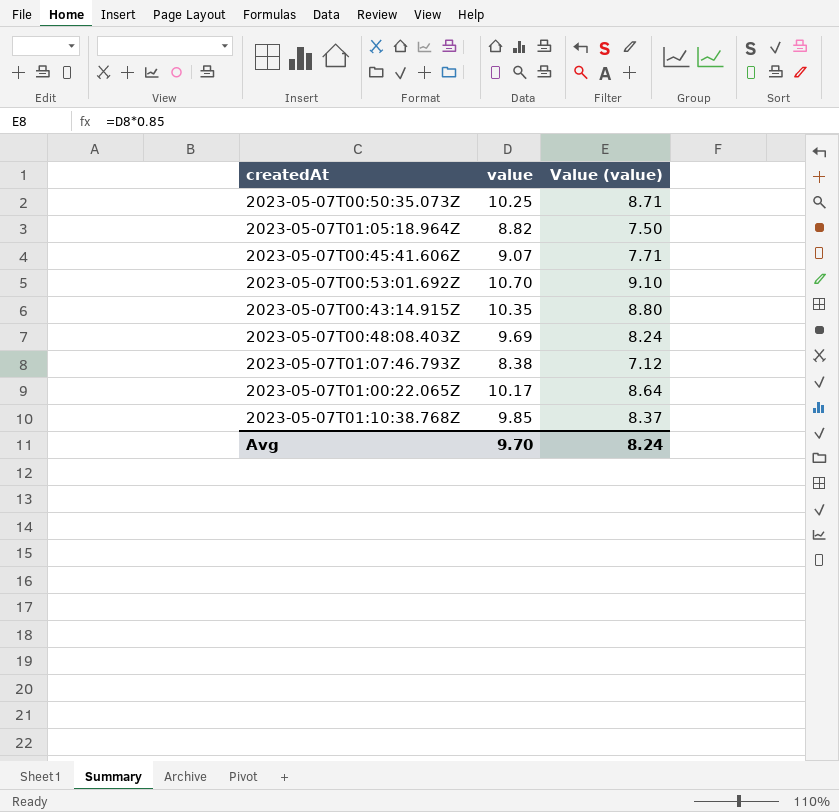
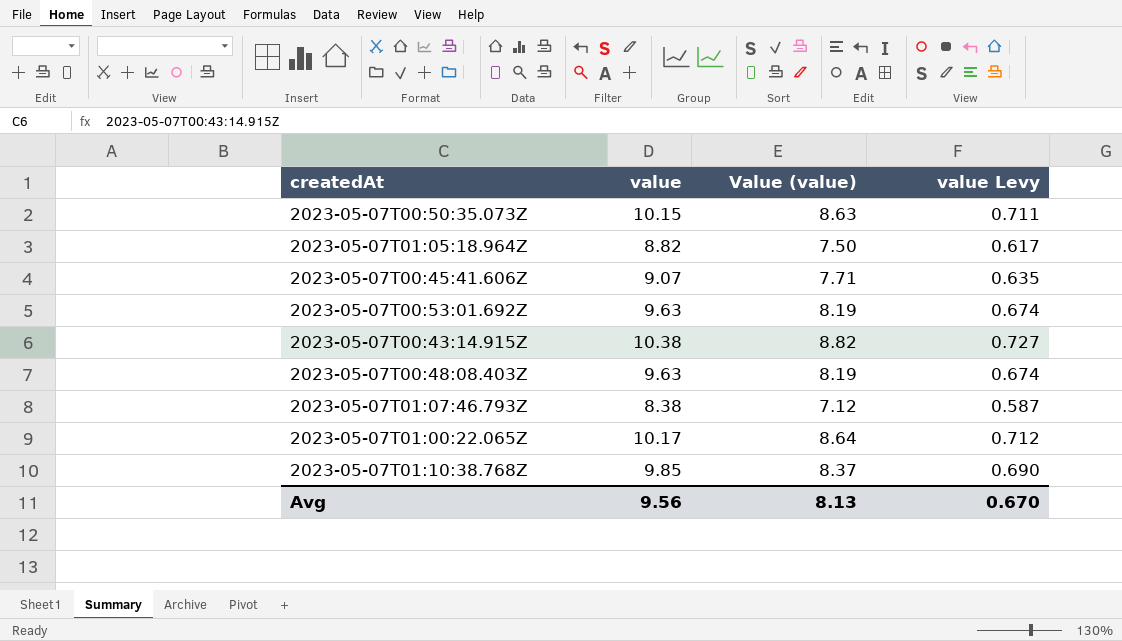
column value Levy | formula: none -> [value] * 0.07
2023-05-07T00:50:35.073Z | value: 10.25 -> 10.15
2023-05-07T00:50:35.073Z | Value (value): 8.71 -> 8.63
2023-05-07T00:53:01.692Z | value: 10.70 -> 9.63
2023-05-07T00:53:01.692Z | Value (value): 9.10 -> 8.19
2023-05-07T00:43:14.915Z | value: 10.35 -> 10.38
2023-05-07T00:43:14.915Z | Value (value): 8.80 -> 8.82
2023-05-07T00:48:08.403Z | value: 9.69 -> 9.63
2023-05-07T00:48:08.403Z | Value (value): 8.24 -> 8.19
Avg | value: 9.70 -> 9.56
Avg | Value (value): 8.24 -> 8.13

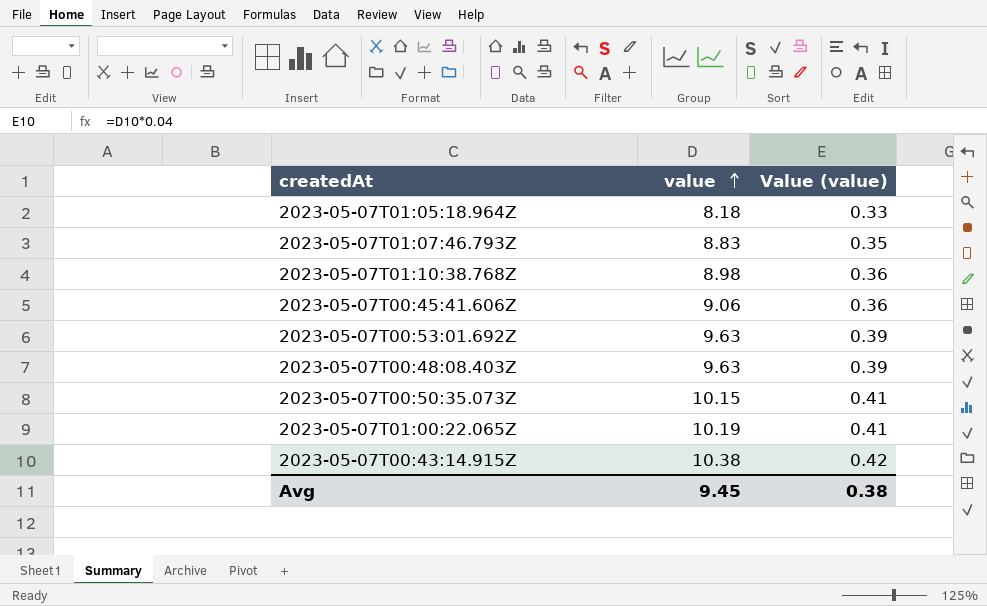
row order: none -> value ascending
column value Levy | formula: [value] * 0.07 -> none
column Value (value) | formula: [value] * 0.85 -> [value] * 0.04
2023-05-07T01:05:18.964Z | value: 8.82 -> 8.18
2023-05-07T01:07:46.793Z | value: 8.38 -> 8.83
2023-05-07T01:10:38.768Z | value: 9.85 -> 8.98
2023-05-07T00:45:41.606Z | value: 9.07 -> 9.06
2023-05-07T01:00:22.065Z | value: 10.17 -> 10.19
Avg | value: 9.56 -> 9.45
Avg | Value (value): 8.13 -> 0.38

